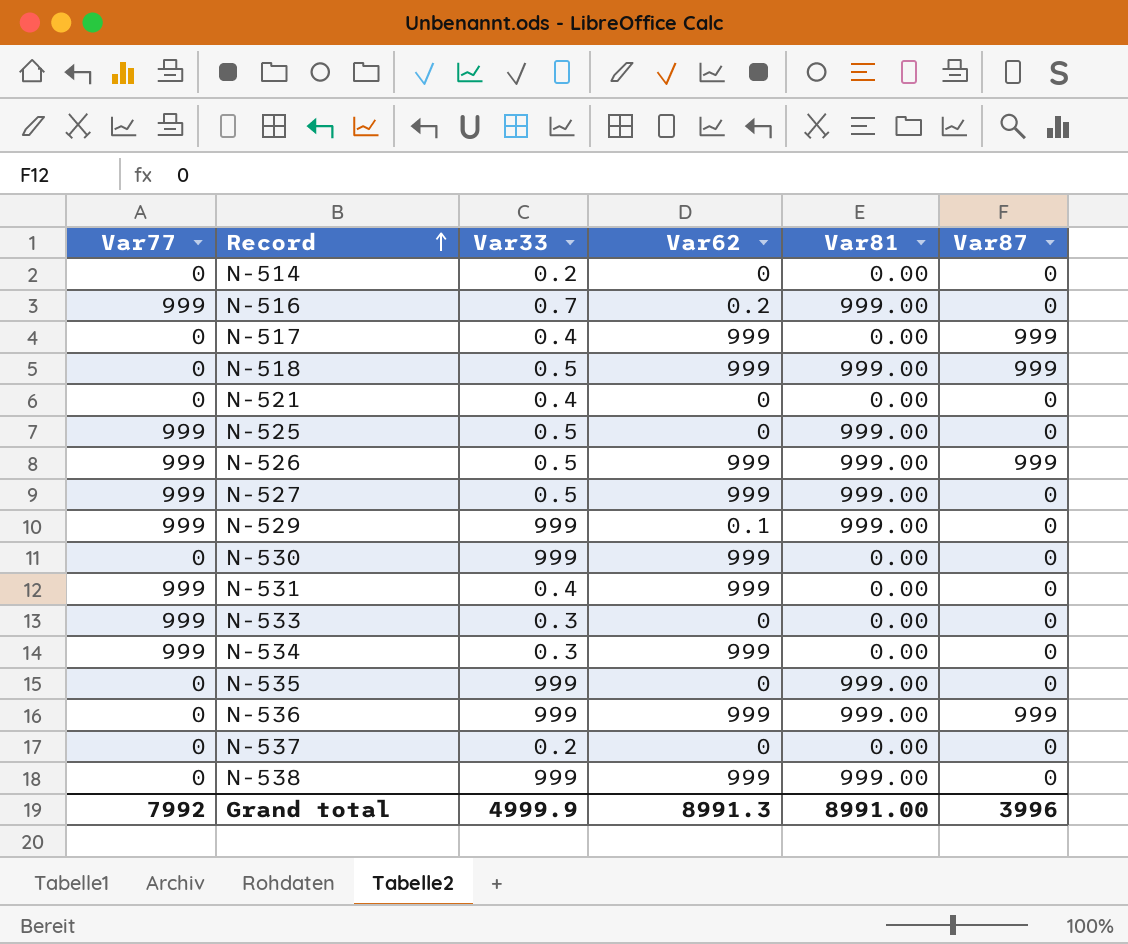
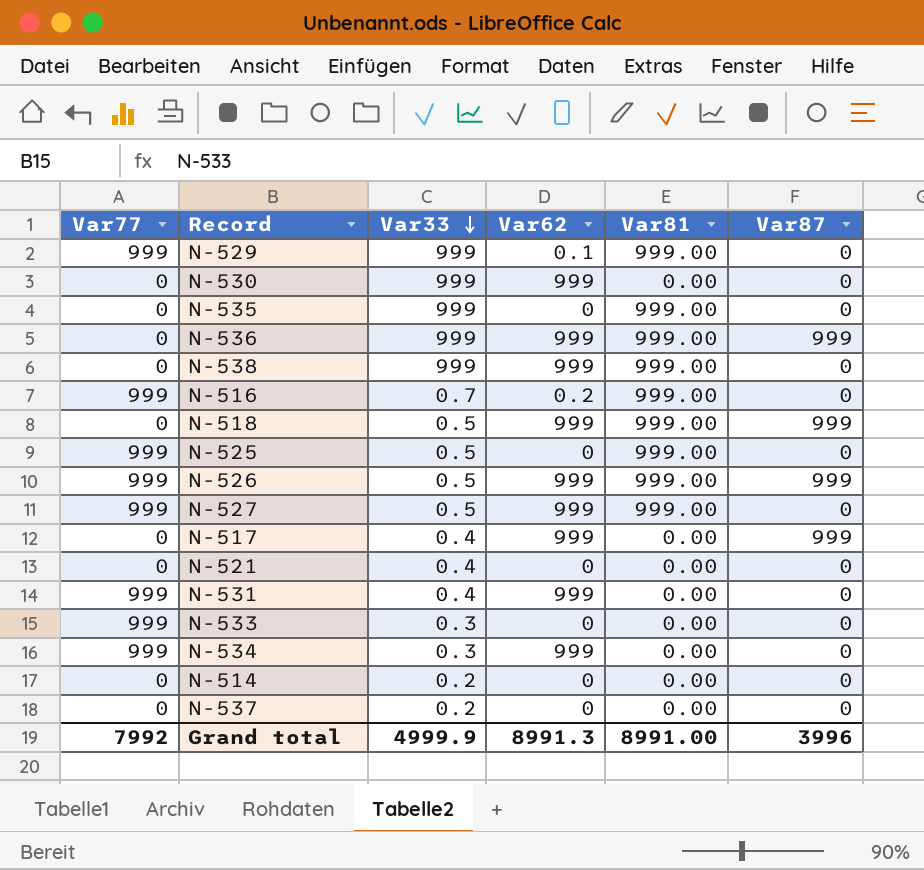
row order: Record ascending -> Var33 descending

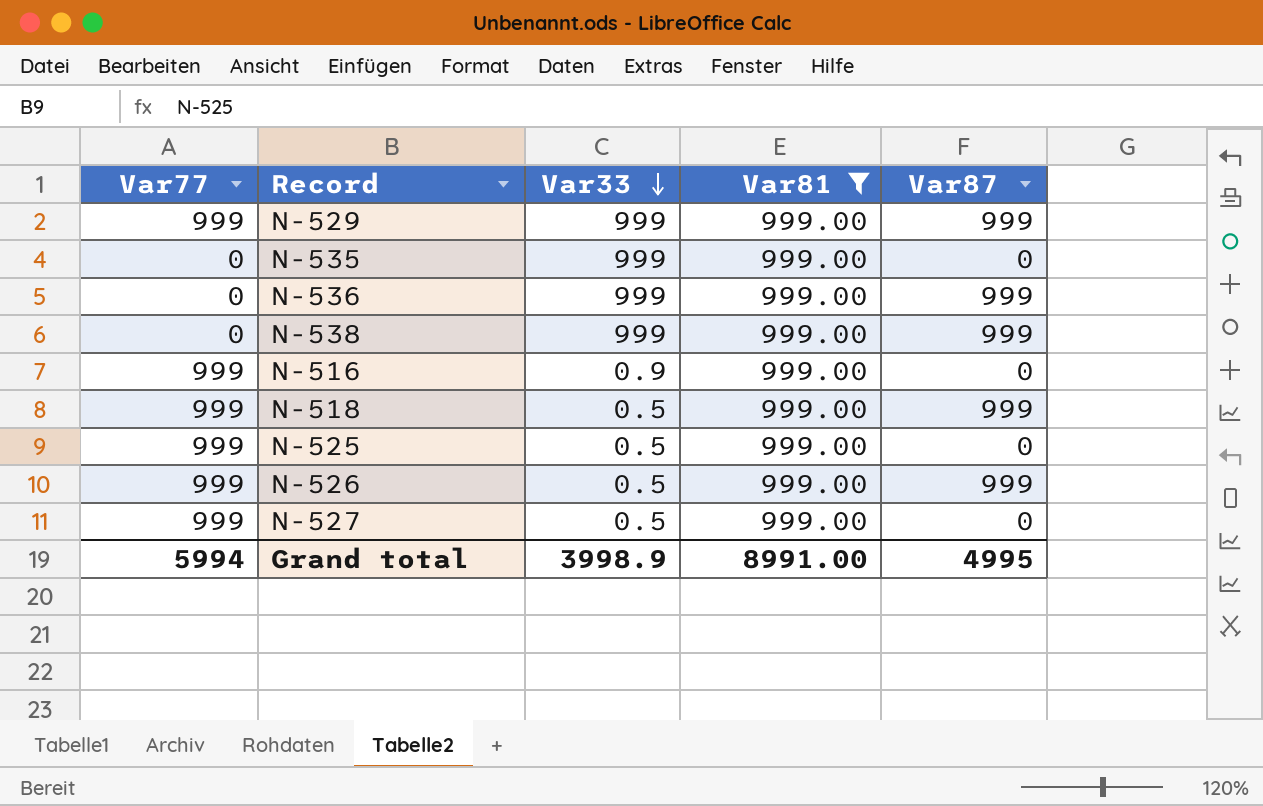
filter: none -> Var81 = 999.00
column Var62 | position: 4 -> none
N-529 | Var87: 0 -> 999
N-538 | Var87: 0 -> 999
N-516 | Var33: 0.7 -> 0.9
N-518 | Var77: 0 -> 999
Grand total | Var77: 7992 -> 5994
Grand total | Var33: 4999.9 -> 3998.9
Grand total | Var87: 3996 -> 4995

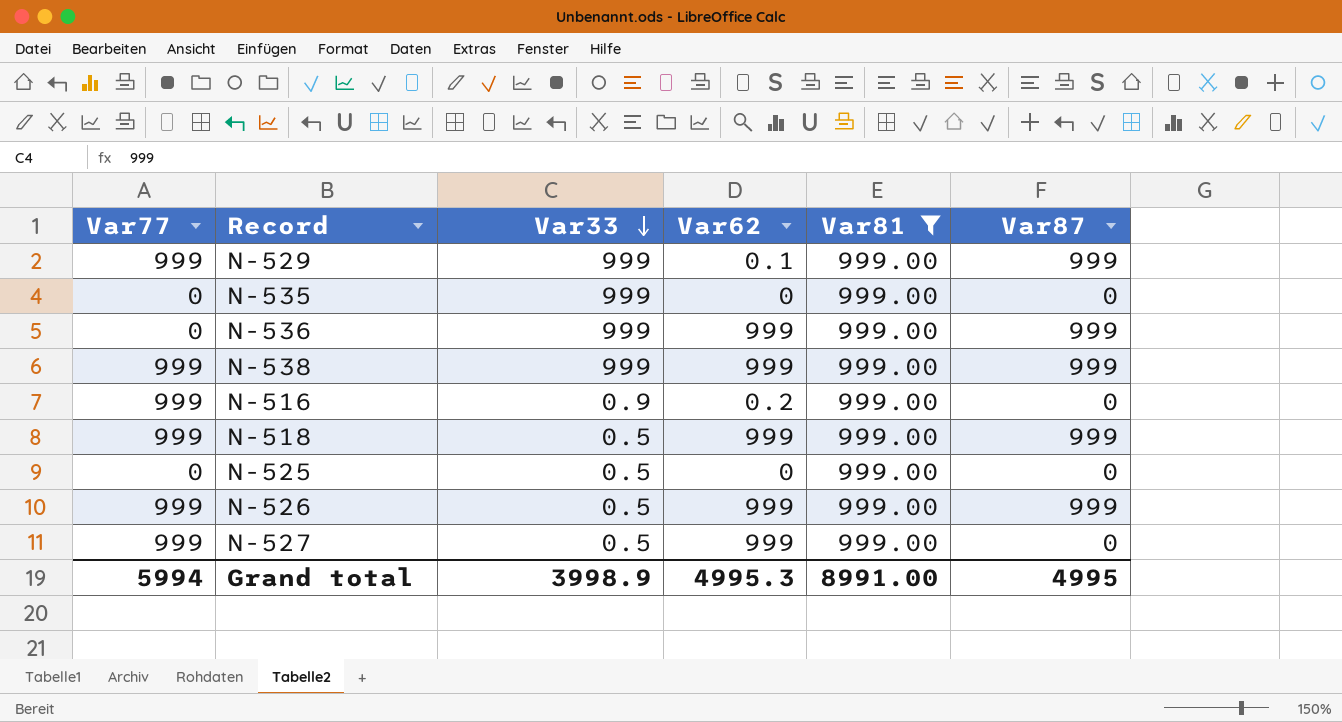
column Var62 | position: none -> 4
N-538 | Var77: 0 -> 999
N-525 | Var77: 999 -> 0

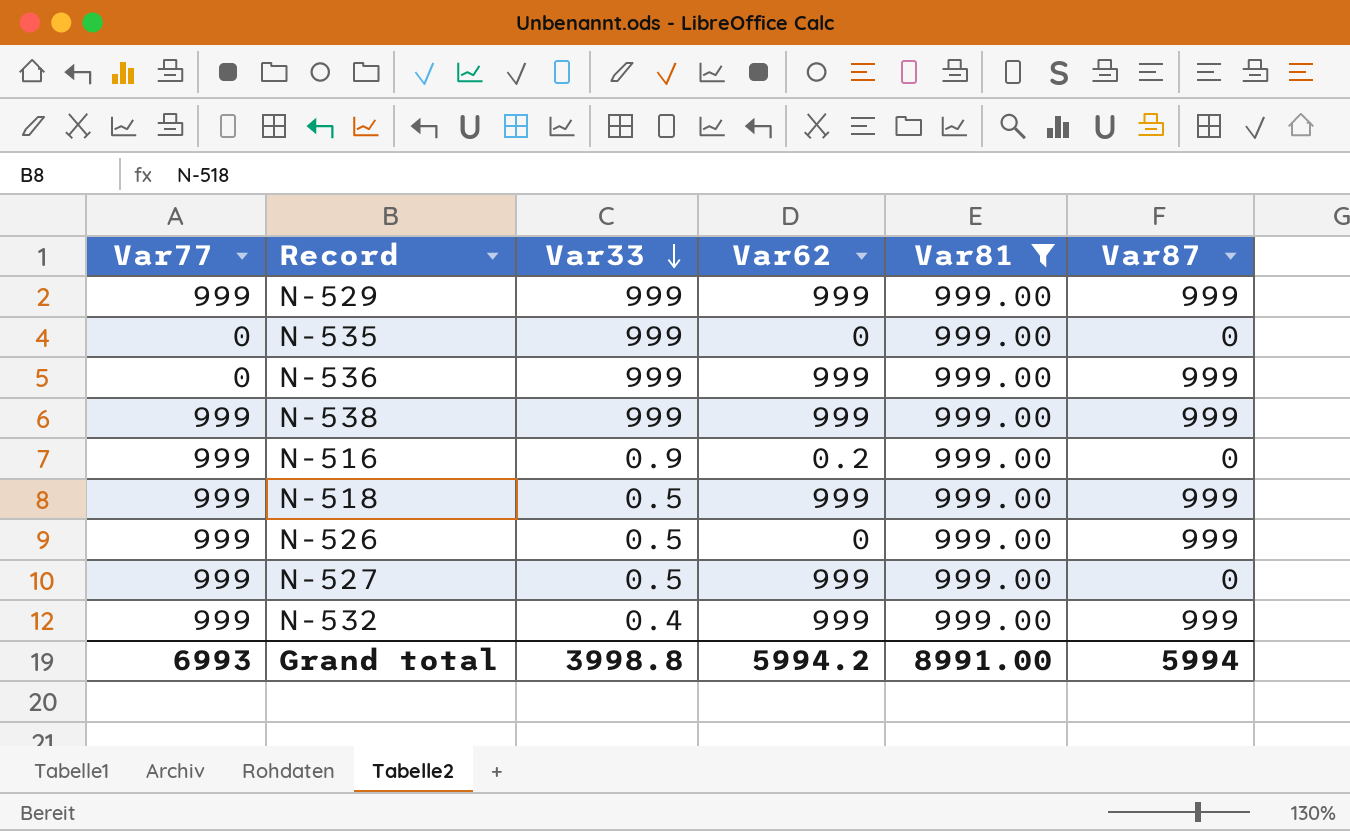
row N-525: 0 | 0.5 | 0 | 999.00 | 0 -> none
N-529 | Var62: 0.1 -> 999
N-526 | Var62: 999 -> 0
row N-532: none -> 999 | 0.4 | 999 | 999.00 | 999
Grand total | Var77: 5994 -> 6993
Grand total | Var33: 3998.9 -> 3998.8
Grand total | Var62: 4995.3 -> 5994.2
Grand total | Var87: 4995 -> 5994

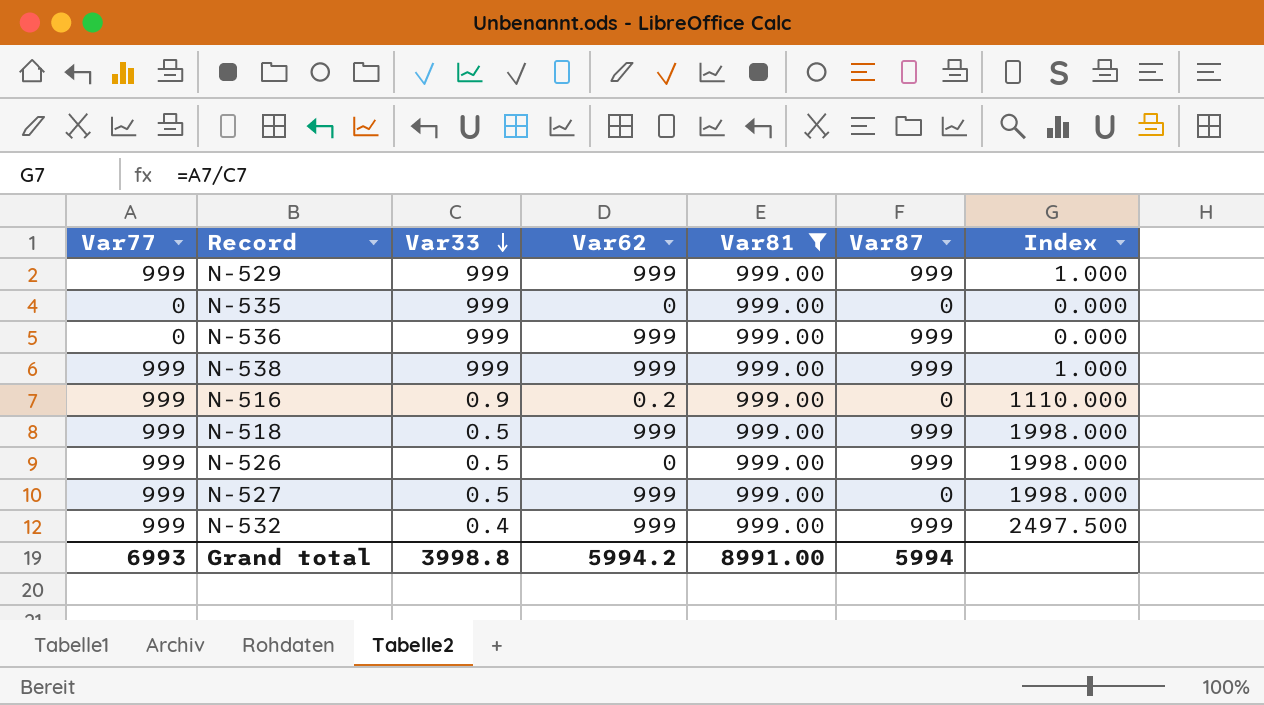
column Index | formula: none -> [Var77] / [Var33]

